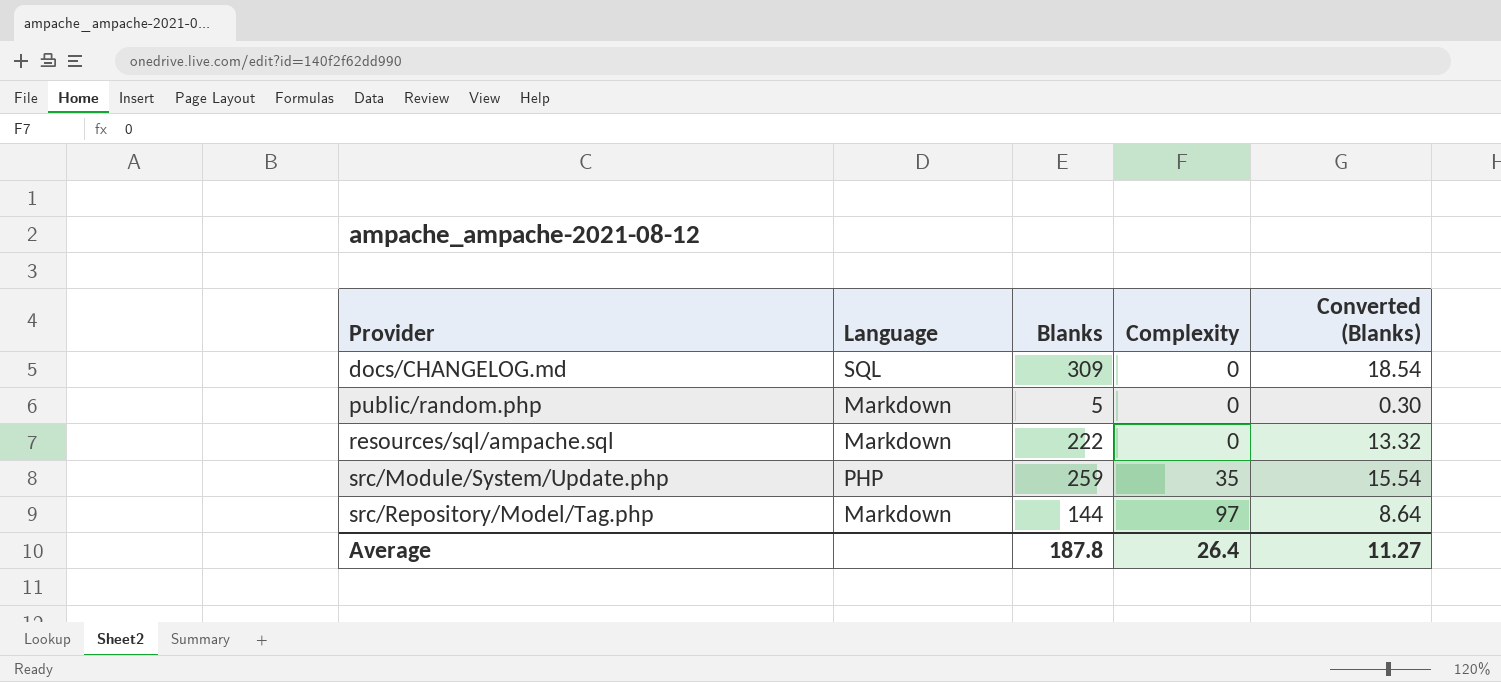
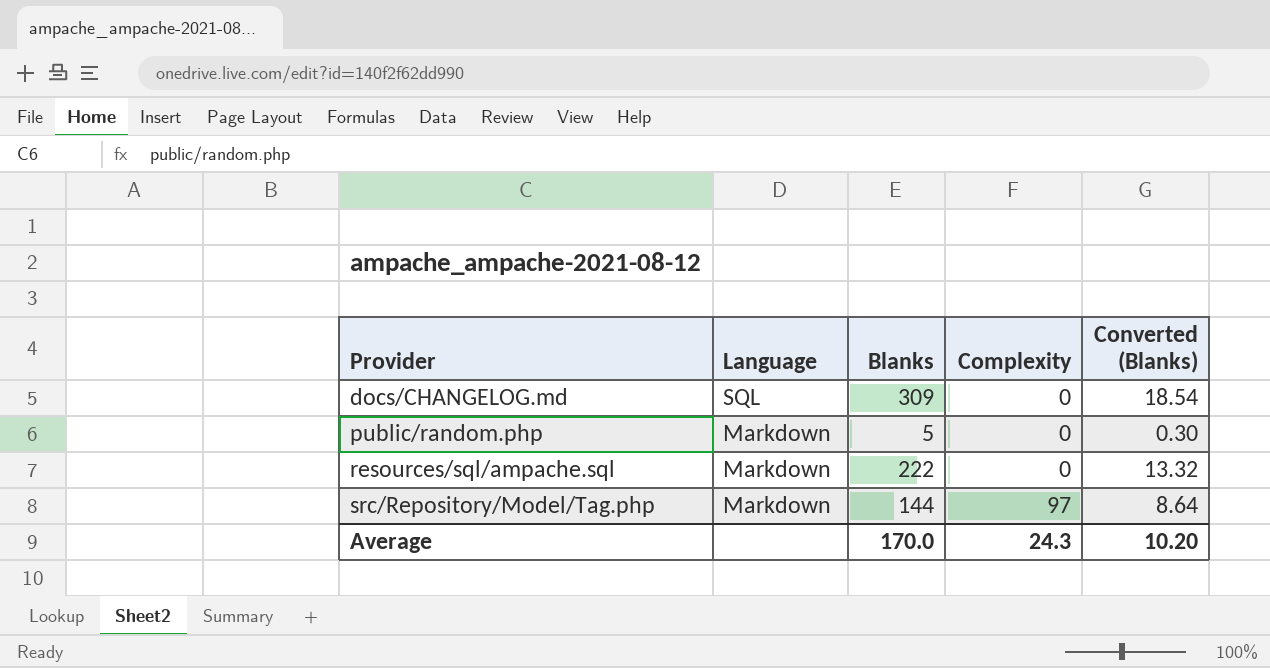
row src/Module/System/Update.php: PHP | 259 | 35 | 15.54 -> none
Average | Blanks: 187.8 -> 170.0
Average | Complexity: 26.4 -> 24.3
Average | Converted (Blanks): 11.27 -> 10.20

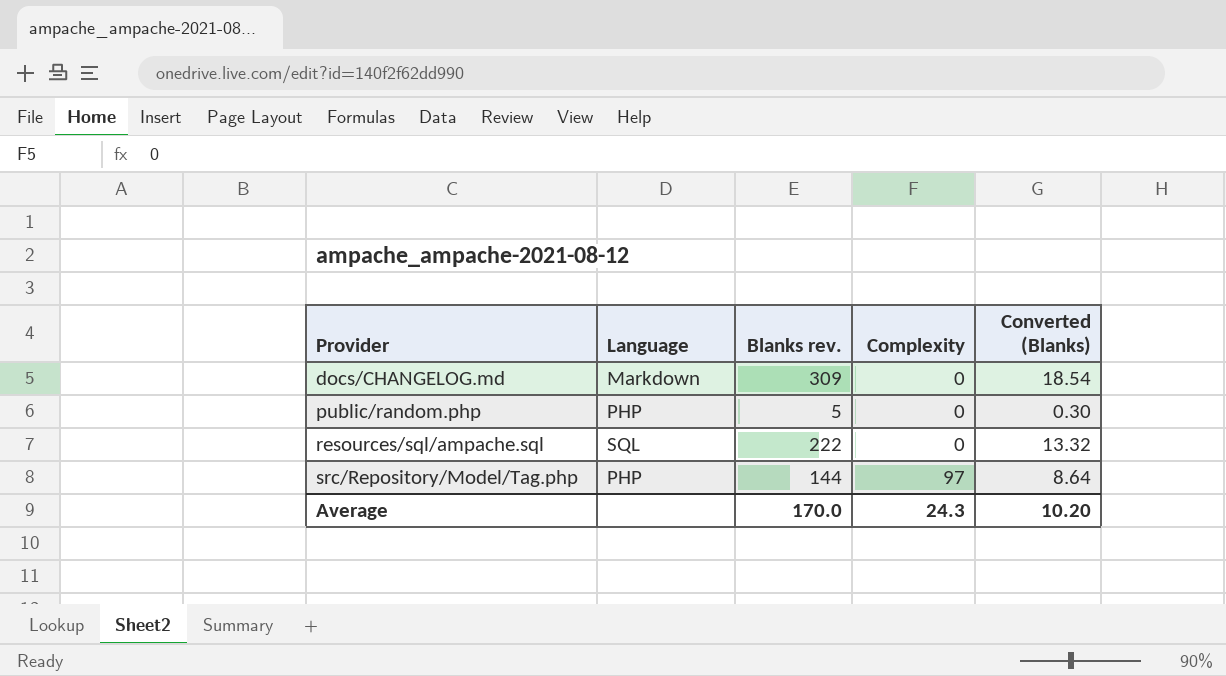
column name: Blanks -> Blanks rev.
docs/CHANGELOG.md | Language: SQL -> Markdown
public/random.php | Language: Markdown -> PHP
resources/sql/ampache.sql | Language: Markdown -> SQL
src/Repository/Model/Tag.php | Language: Markdown -> PHP

